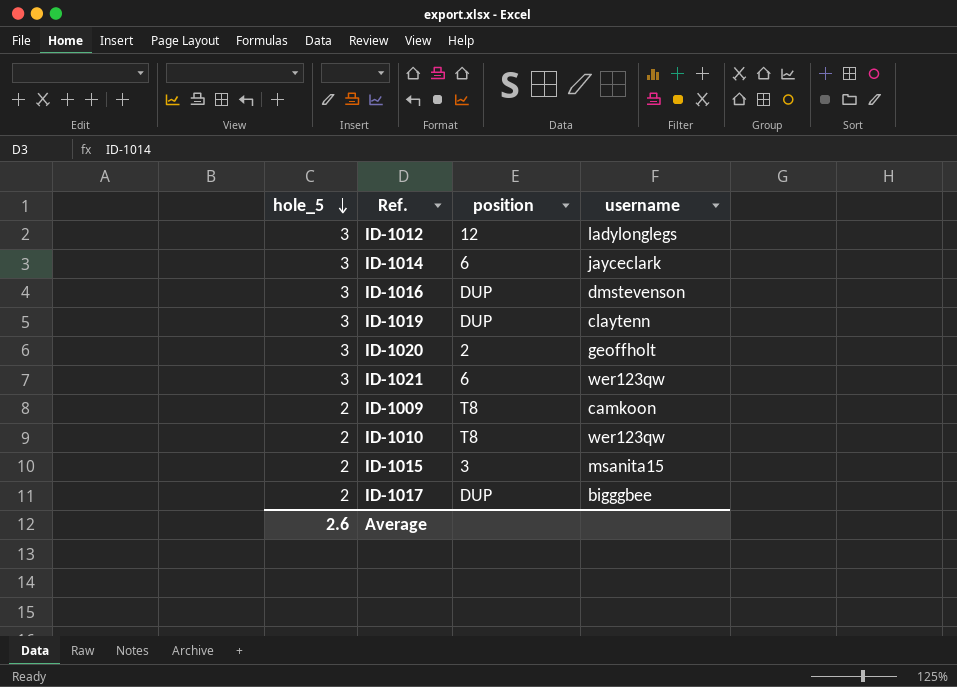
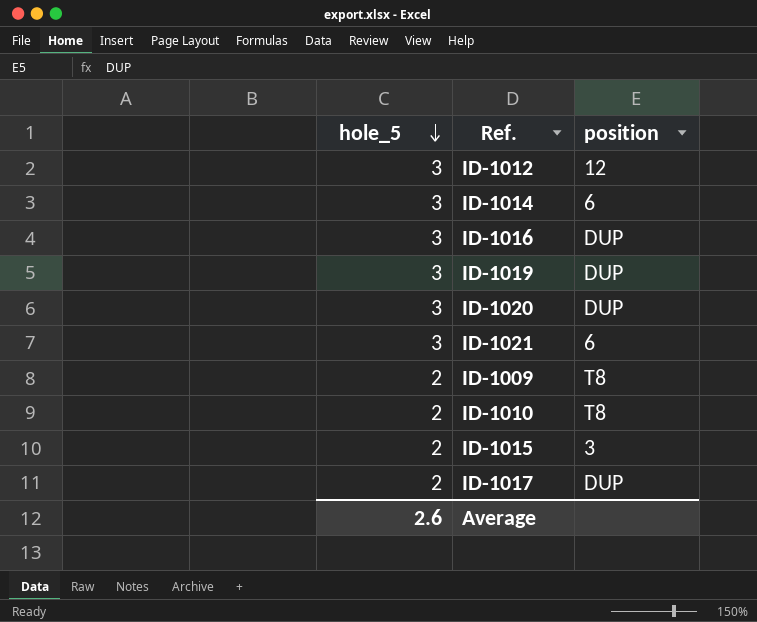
column username | position: 4 -> none
ID-1020 | position: 2 -> DUP

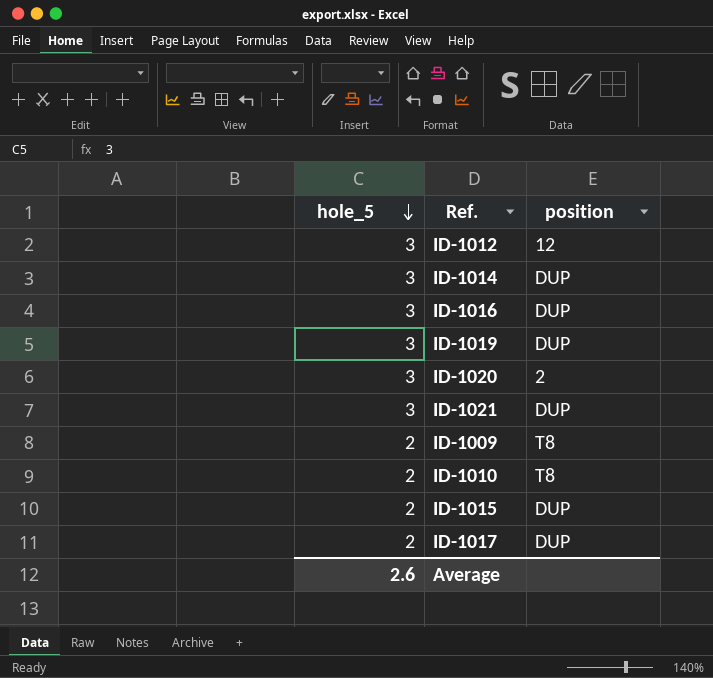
ID-1014 | position: 6 -> DUP
ID-1020 | position: DUP -> 2
ID-1021 | position: 6 -> DUP
ID-1015 | position: 3 -> DUP

